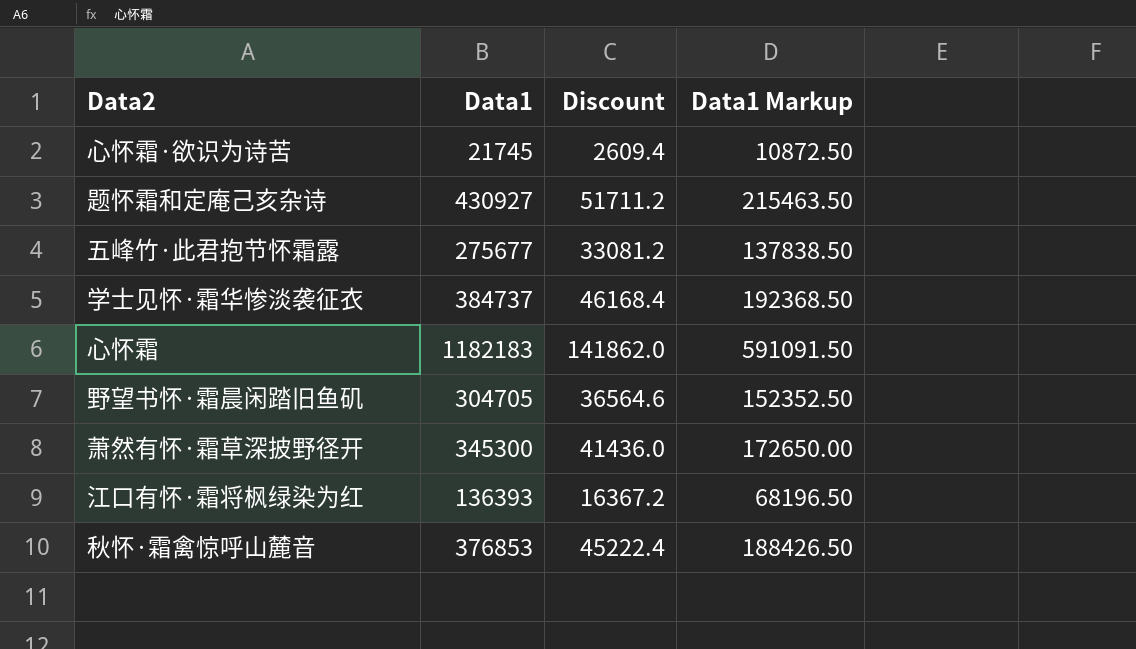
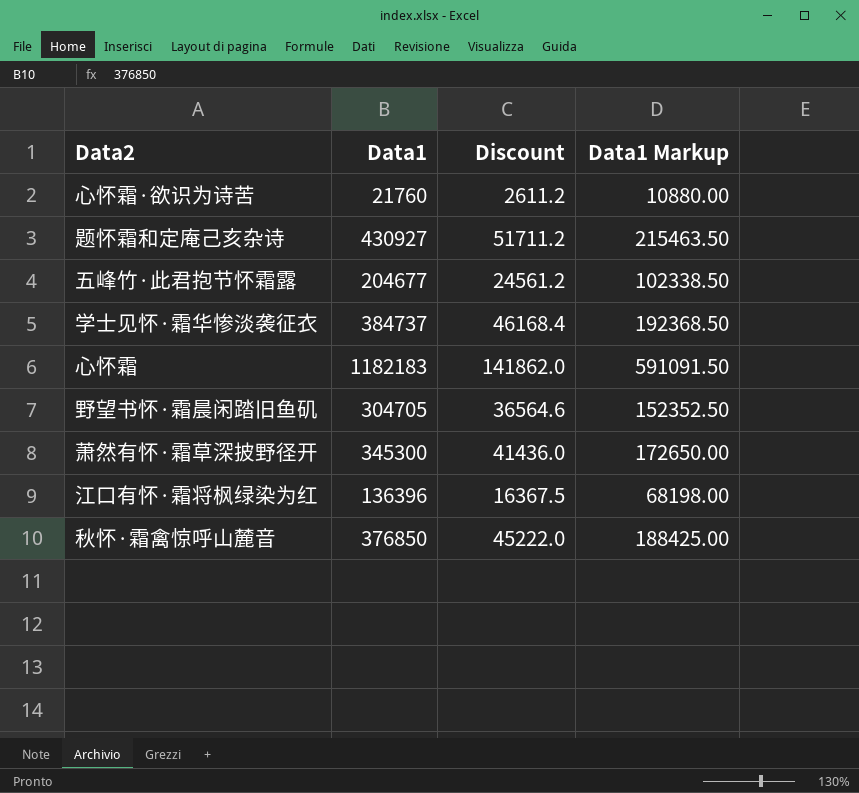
心怀霜·欲识为诗苦 | Data1: 21745 -> 21760
心怀霜·欲识为诗苦 | Discount: 2609.4 -> 2611.2
心怀霜·欲识为诗苦 | Data1 Markup: 10872.50 -> 10880.00
五峰竹·此君抱节怀霜露 | Data1: 275677 -> 204677
五峰竹·此君抱节怀霜露 | Discount: 33081.2 -> 24561.2
五峰竹·此君抱节怀霜露 | Data1 Markup: 137838.50 -> 102338.50
江口有怀·霜将枫绿染为红 | Data1: 136393 -> 136396
江口有怀·霜将枫绿染为红 | Discount: 16367.2 -> 16367.5
江口有怀·霜将枫绿染为红 | Data1 Markup: 68196.50 -> 68198.00
秋怀·霜禽惊呼山麓音 | Data1: 376853 -> 376850
秋怀·霜禽惊呼山麓音 | Discount: 45222.4 -> 45222.0
秋怀·霜禽惊呼山麓音 | Data1 Markup: 188426.50 -> 188425.00

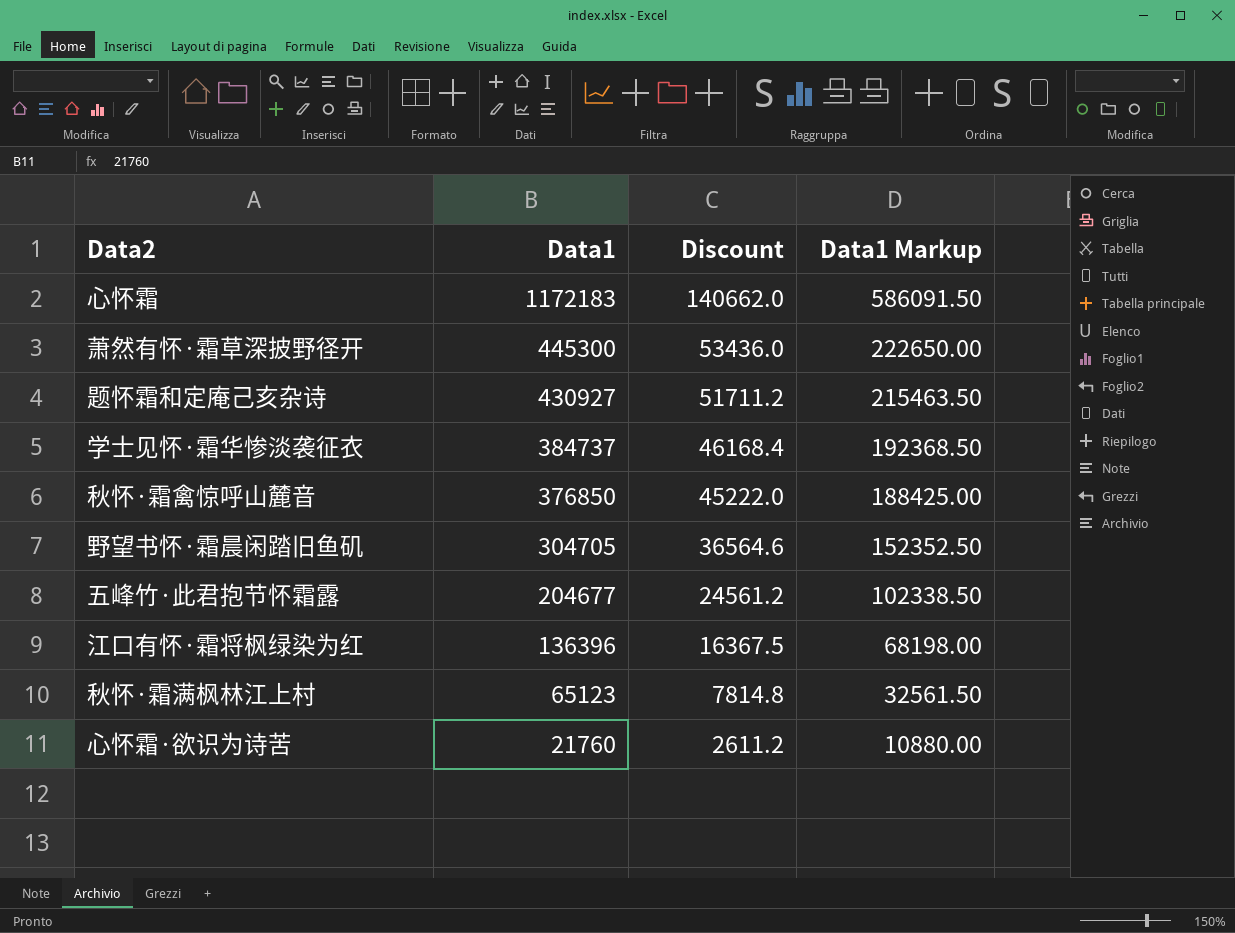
row order: none -> Data1 descending
心怀霜 | Data1: 1182183 -> 1172183
心怀霜 | Discount: 141862.0 -> 140662.0
心怀霜 | Data1 Markup: 591091.50 -> 586091.50
萧然有怀·霜草深披野径开 | Data1: 345300 -> 445300
萧然有怀·霜草深披野径开 | Discount: 41436.0 -> 53436.0
萧然有怀·霜草深披野径开 | Data1 Markup: 172650.00 -> 222650.00
row 秋怀·霜满枫林江上村: none -> 65123 | 7814.8 | 32561.50

